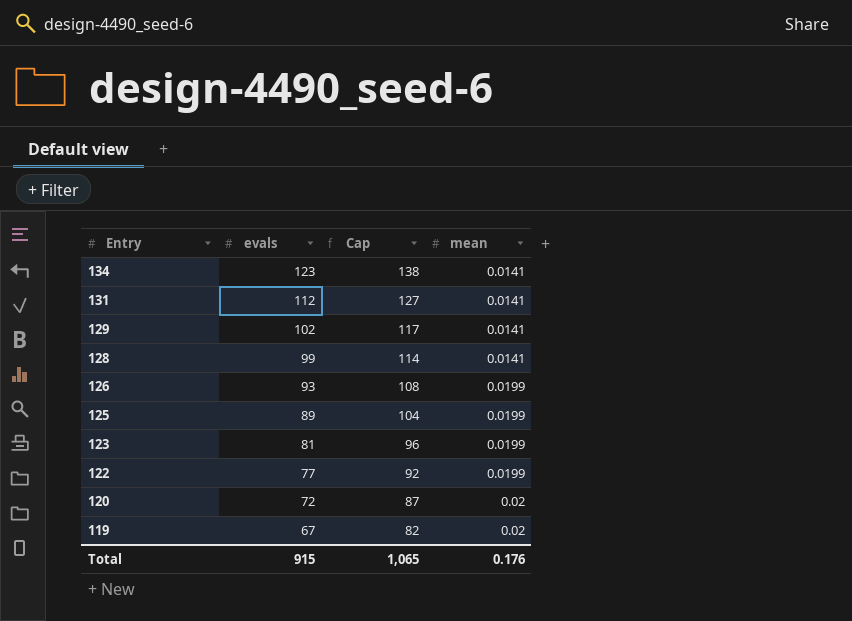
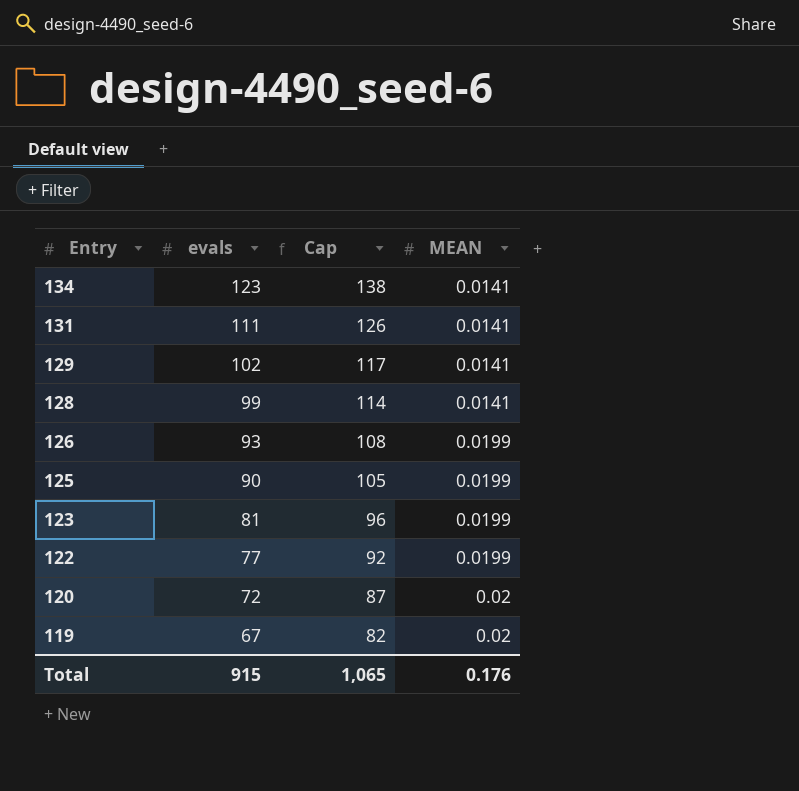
column name: mean -> MEAN
131 | evals: 112 -> 111
131 | Cap: 127 -> 126
125 | evals: 89 -> 90
125 | Cap: 104 -> 105

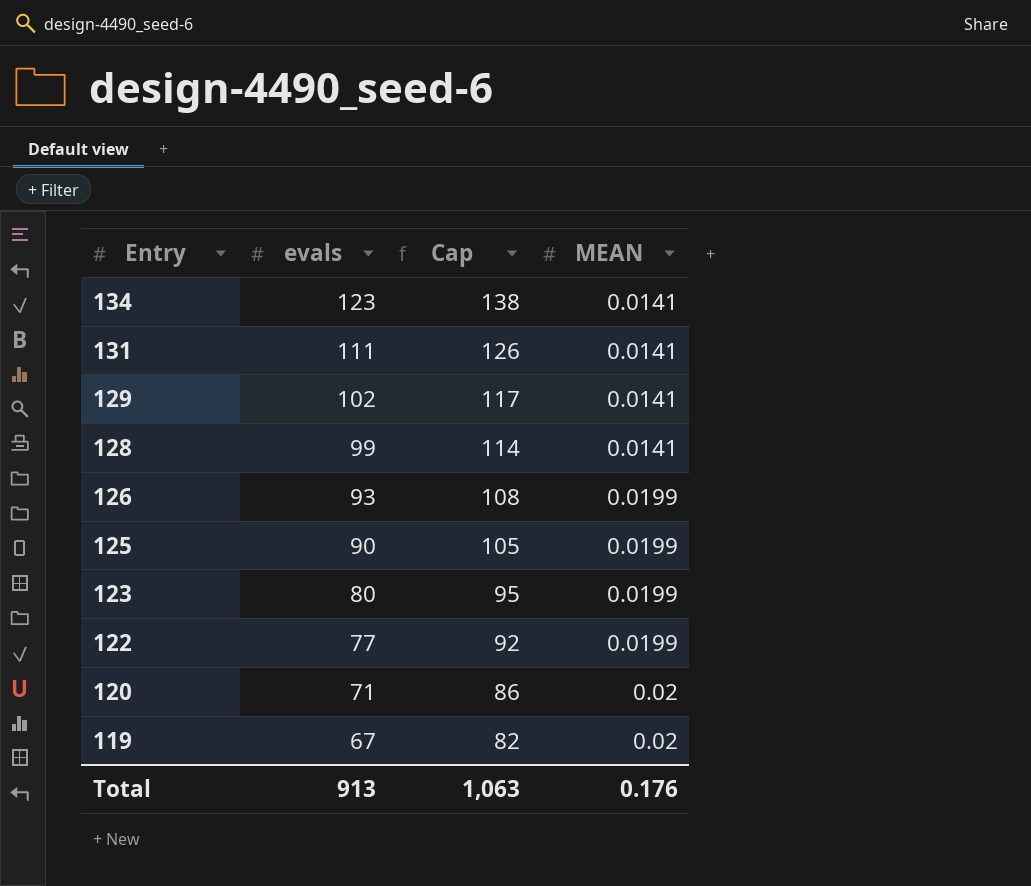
123 | evals: 81 -> 80
123 | Cap: 96 -> 95
120 | evals: 72 -> 71
120 | Cap: 87 -> 86
Total | evals: 915 -> 913
Total | Cap: 1,065 -> 1,063

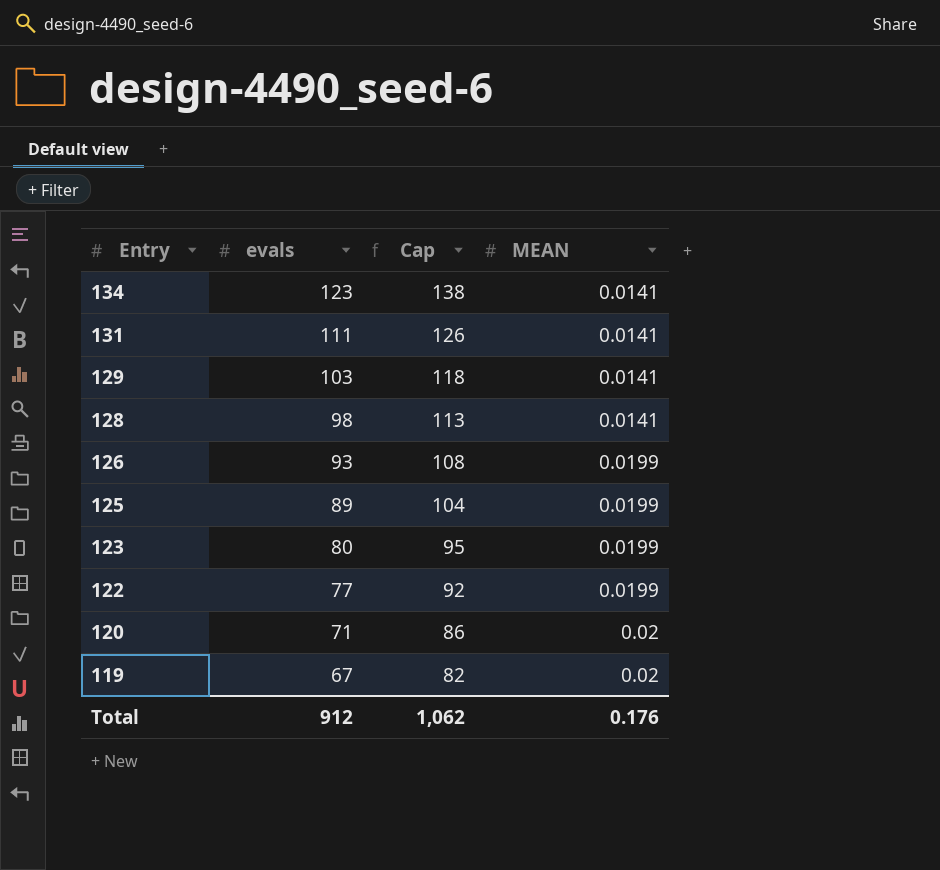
129 | evals: 102 -> 103
129 | Cap: 117 -> 118
128 | evals: 99 -> 98
128 | Cap: 114 -> 113
125 | evals: 90 -> 89
125 | Cap: 105 -> 104
Total | evals: 913 -> 912
Total | Cap: 1,063 -> 1,062

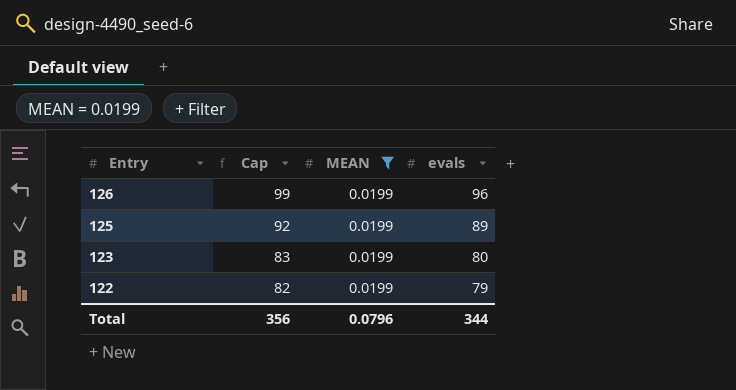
filter: none -> MEAN = 0.0199
column Cap | formula: [evals] + 15 -> [evals] + 3
column evals | position: 2 -> 4
126 | evals: 93 -> 96
122 | evals: 77 -> 79
Total | Cap: 1,062 -> 356
Total | MEAN: 0.176 -> 0.0796
Total | evals: 912 -> 344

